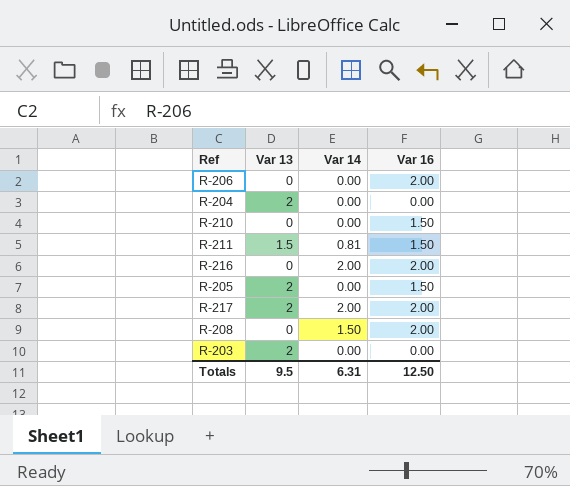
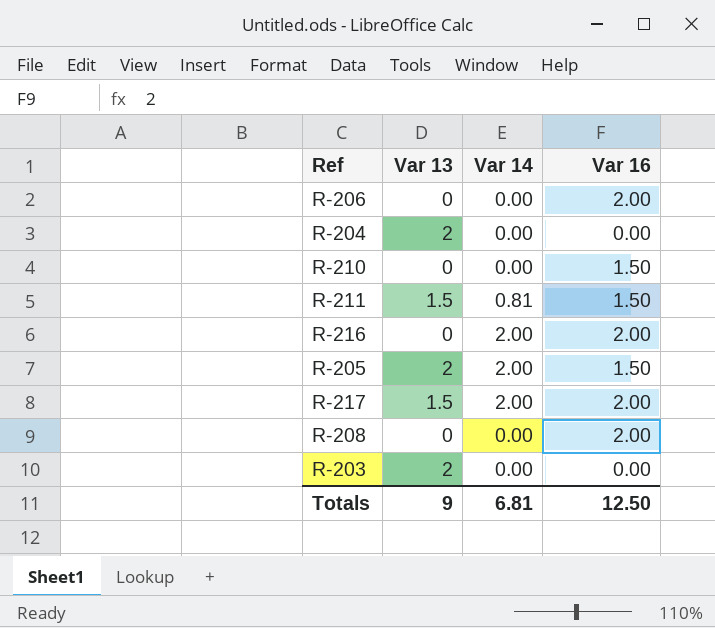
R-205 | Var 14: 0.00 -> 2.00
R-217 | Var 13: 2 -> 1.5
R-208 | Var 14: 1.50 -> 0.00
Totals | Var 13: 9.5 -> 9
Totals | Var 14: 6.31 -> 6.81

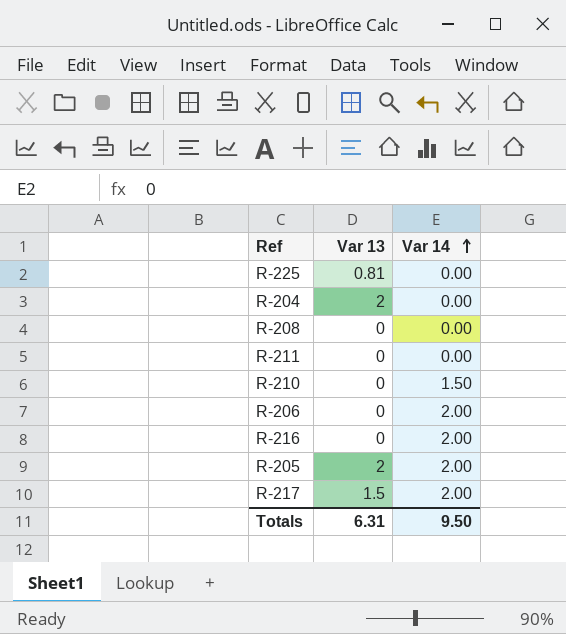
row order: none -> Var 14 ascending
column Var 16 | position: 4 -> none
row R-203: 2 | 0.00 | 0.00 -> none
row R-225: none -> 0.81 | 0.00
R-211 | Var 13: 1.5 -> 0
R-211 | Var 14: 0.81 -> 0.00
R-210 | Var 14: 0.00 -> 1.50
R-206 | Var 14: 0.00 -> 2.00
Totals | Var 13: 9 -> 6.31
Totals | Var 14: 6.81 -> 9.50

